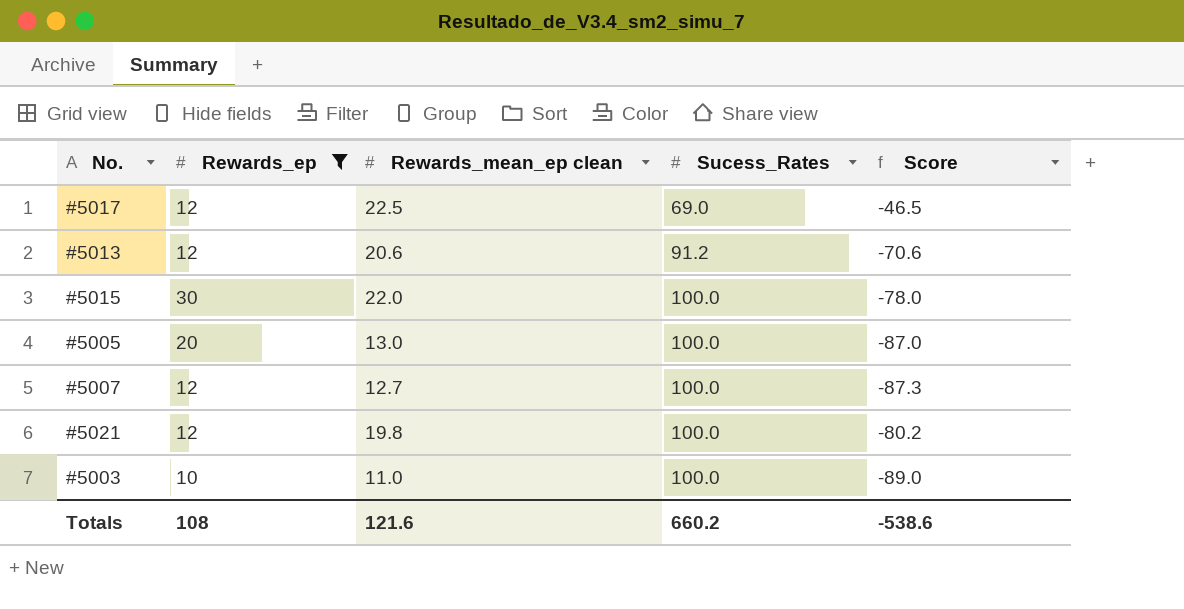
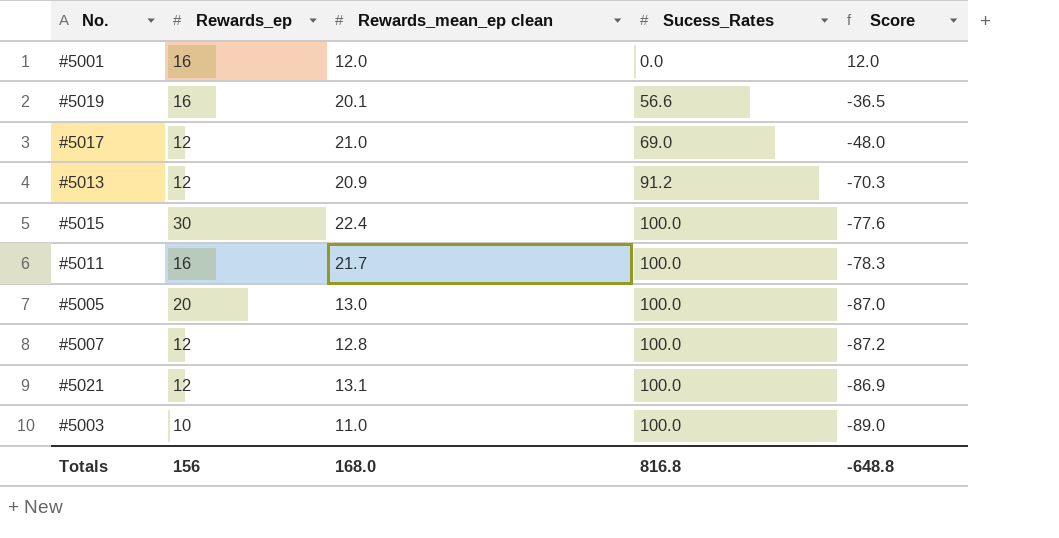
filter: Rewards_ep != 16 -> none
#5017 | Rewards_mean_ep clean: 22.5 -> 21.0
#5017 | Score: -46.5 -> -48.0
#5013 | Rewards_mean_ep clean: 20.6 -> 20.9
#5013 | Score: -70.6 -> -70.3
#5015 | Rewards_mean_ep clean: 22.0 -> 22.4
#5015 | Score: -78.0 -> -77.6
#5007 | Rewards_mean_ep clean: 12.7 -> 12.8
#5007 | Score: -87.3 -> -87.2
#5021 | Rewards_mean_ep clean: 19.8 -> 13.1
#5021 | Score: -80.2 -> -86.9
Totals | Rewards_ep: 108 -> 156
Totals | Rewards_mean_ep clean: 121.6 -> 168.0
Totals | Sucess_Rates: 660.2 -> 816.8
Totals | Score: -538.6 -> -648.8

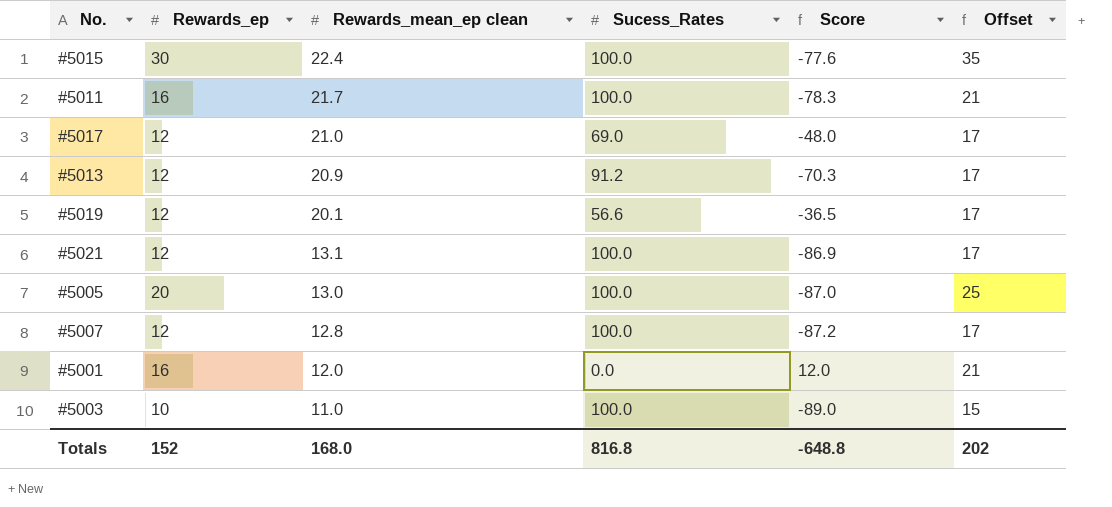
row order: Sucess_Rates ascending -> Rewards_mean_ep clean descending
column Offset | formula: none -> [Rewards_ep] + 5
#5019 | Rewards_ep: 16 -> 12
Totals | Rewards_ep: 156 -> 152

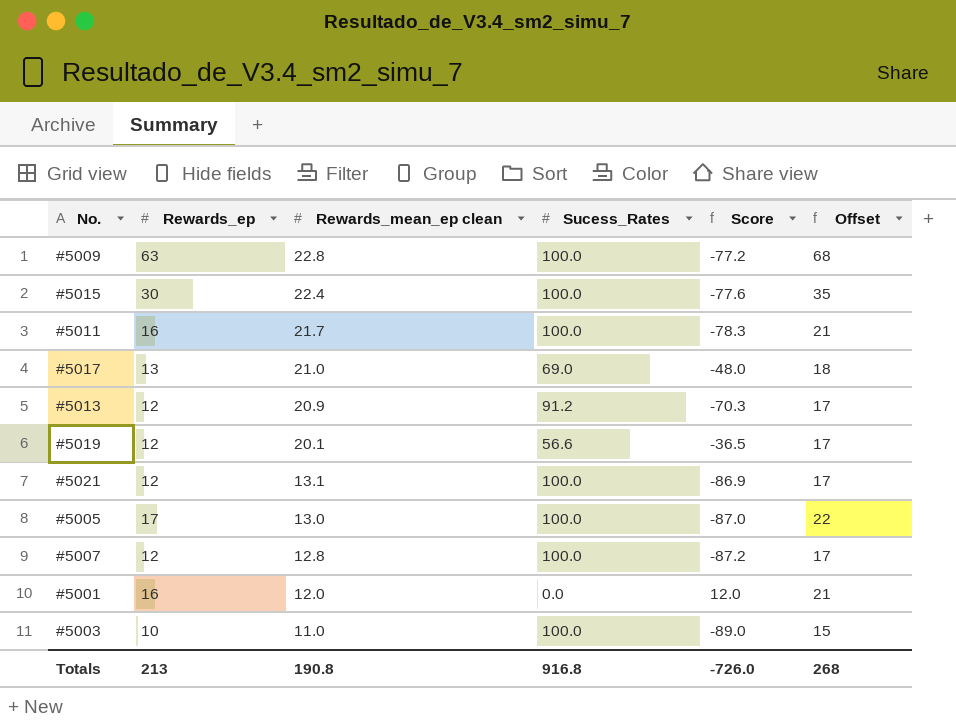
row #5009: none -> 63 | 22.8 | 100.0 | -77.2 | 68
#5017 | Rewards_ep: 12 -> 13
#5017 | Offset: 17 -> 18
#5005 | Rewards_ep: 20 -> 17
#5005 | Offset: 25 -> 22
Totals | Rewards_ep: 152 -> 213
Totals | Rewards_mean_ep clean: 168.0 -> 190.8
Totals | Sucess_Rates: 816.8 -> 916.8
Totals | Score: -648.8 -> -726.0
Totals | Offset: 202 -> 268

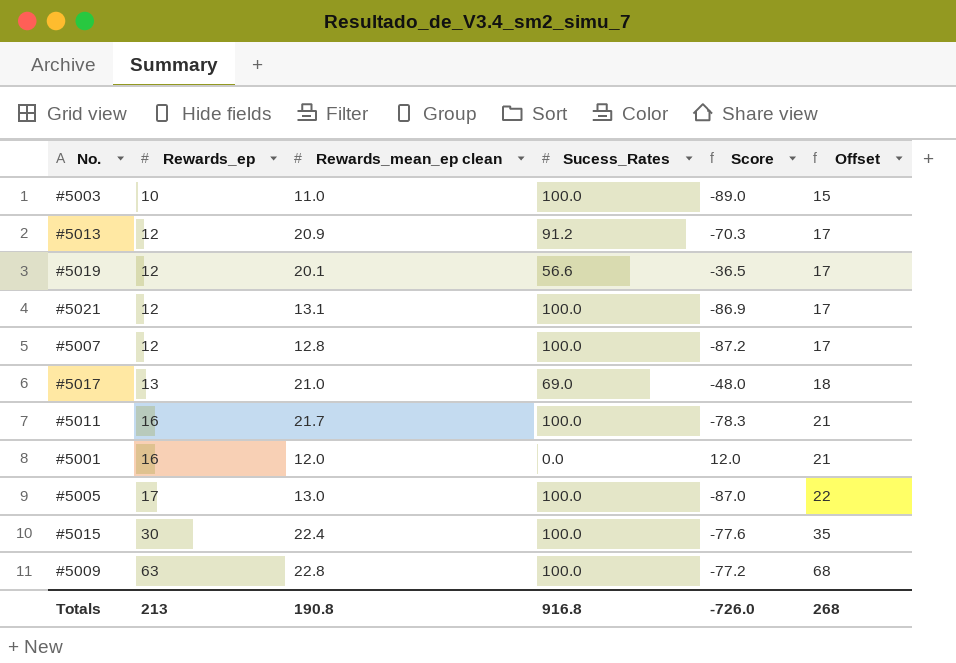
row order: Rewards_mean_ep clean descending -> Rewards_ep ascending

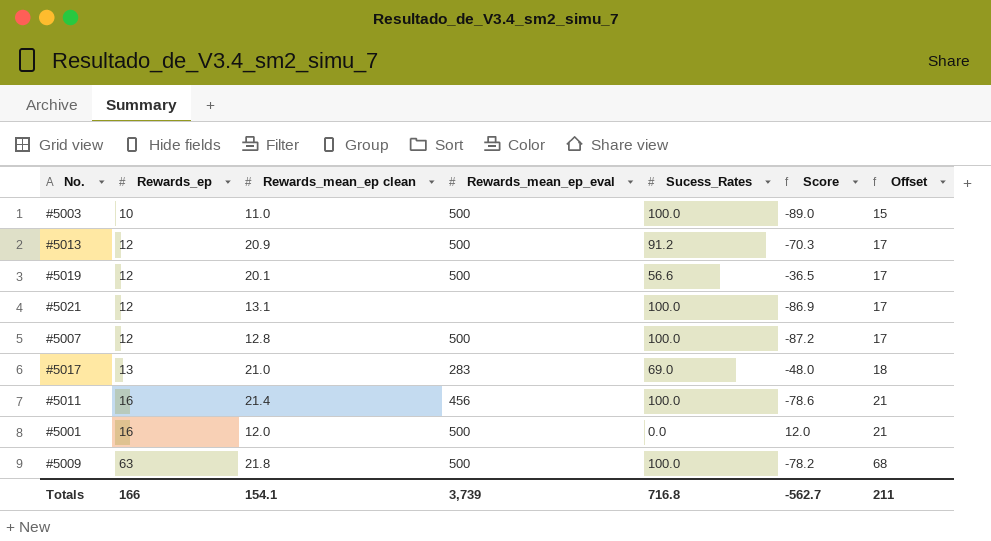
column Rewards_mean_ep_eval | position: none -> 4
row #5005: 17 | 13.0 | 100.0 | -87.0 | 22 -> none
row #5015: 30 | 22.4 | 100.0 | -77.6 | 35 -> none
#5011 | Rewards_mean_ep clean: 21.7 -> 21.4
#5011 | Score: -78.3 -> -78.6
#5009 | Rewards_mean_ep clean: 22.8 -> 21.8
#5009 | Score: -77.2 -> -78.2
Totals | Rewards_ep: 213 -> 166
Totals | Rewards_mean_ep clean: 190.8 -> 154.1
Totals | Sucess_Rates: 916.8 -> 716.8
Totals | Score: -726.0 -> -562.7
Totals | Offset: 268 -> 211

